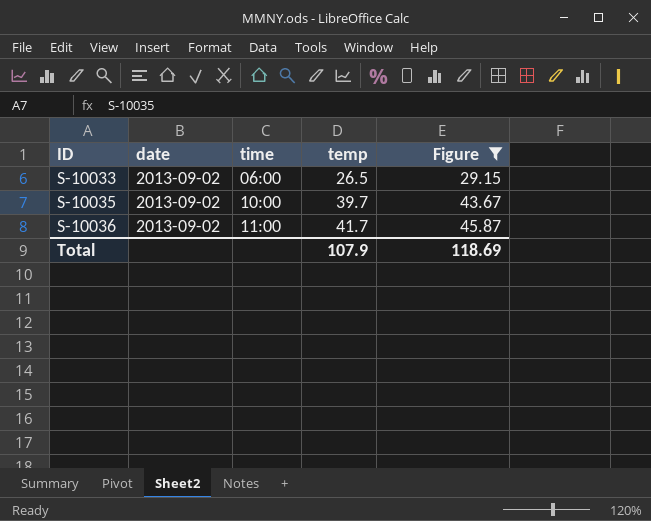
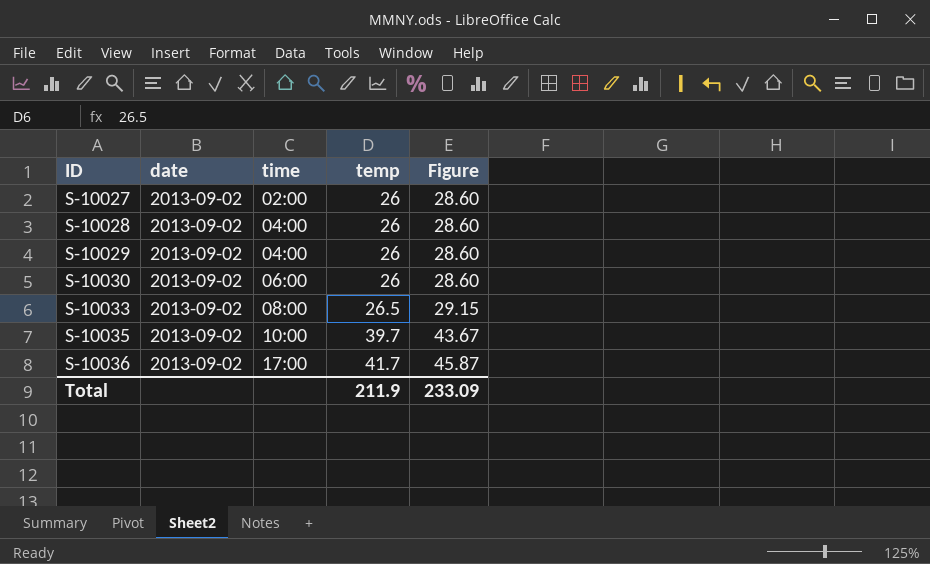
filter: Figure != 28.60 -> none
S-10033 | time: 06:00 -> 08:00
S-10036 | time: 11:00 -> 17:00
Total | temp: 107.9 -> 211.9
Total | Figure: 118.69 -> 233.09

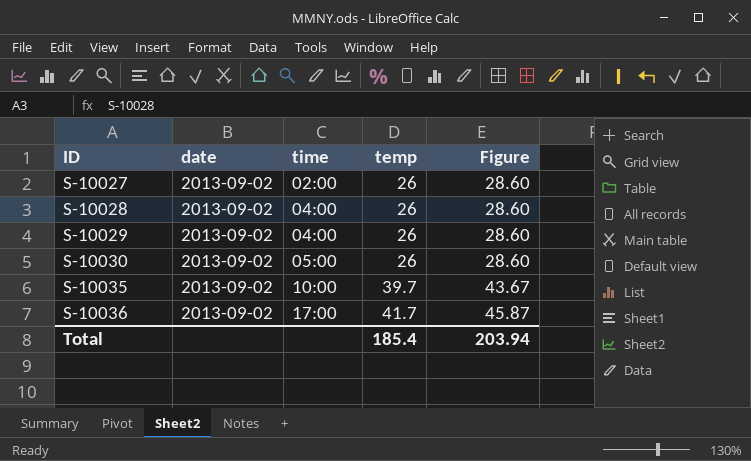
row S-10033: 2013-09-02 | 08:00 | 26.5 | 29.15 -> none
S-10030 | time: 06:00 -> 05:00
Total | temp: 211.9 -> 185.4
Total | Figure: 233.09 -> 203.94

